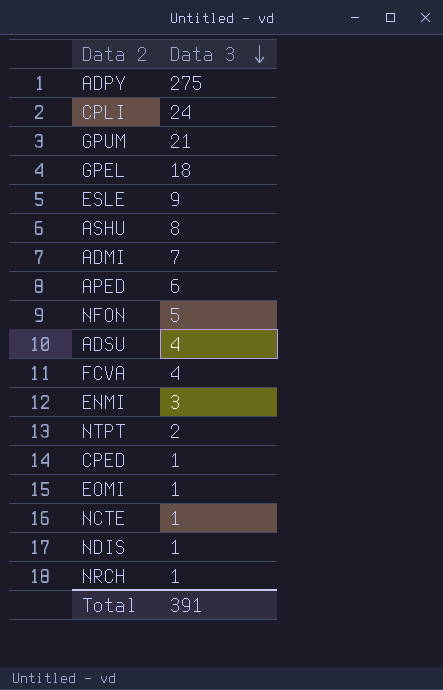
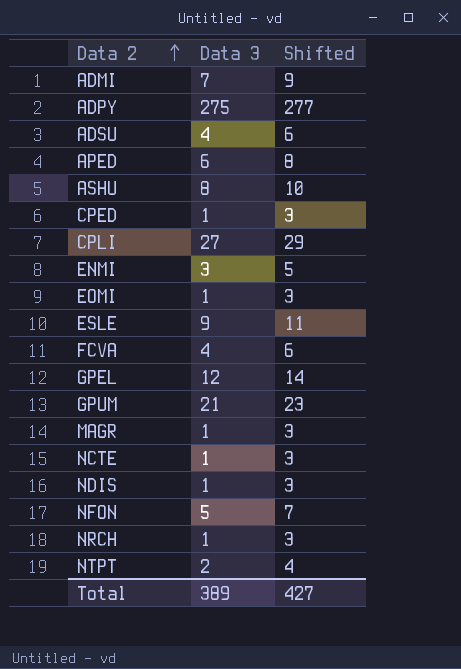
row order: Data 3 descending -> Data 2 ascending
column Shifted | formula: none -> [Data 3] + 2
CPLI | Data 3: 24 -> 27
GPEL | Data 3: 18 -> 12
row MAGR: none -> 1 | 3
Total | Data 3: 391 -> 389

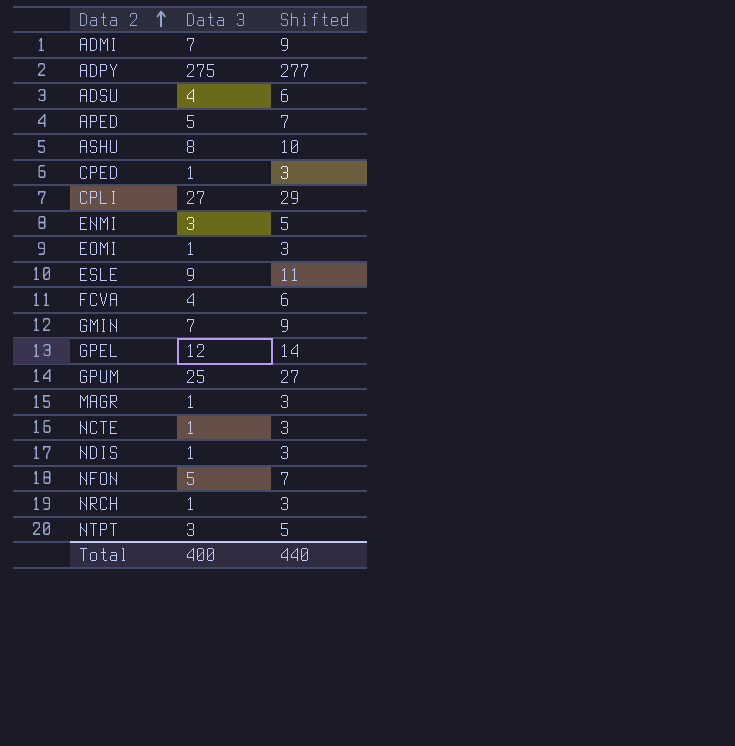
APED | Data 3: 6 -> 5
APED | Shifted: 8 -> 7
row GMIN: none -> 7 | 9
GPUM | Data 3: 21 -> 25
GPUM | Shifted: 23 -> 27
NTPT | Data 3: 2 -> 3
NTPT | Shifted: 4 -> 5
Total | Data 3: 389 -> 400
Total | Shifted: 427 -> 440

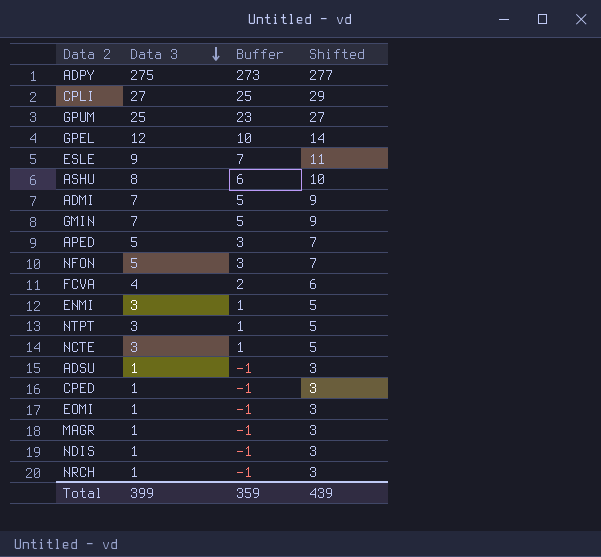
row order: Data 2 ascending -> Data 3 descending
column Buffer | formula: none -> [Data 3] - 2
NCTE | Data 3: 1 -> 3
NCTE | Shifted: 3 -> 5
ADSU | Data 3: 4 -> 1
ADSU | Shifted: 6 -> 3
Total | Data 3: 400 -> 399
Total | Shifted: 440 -> 439

